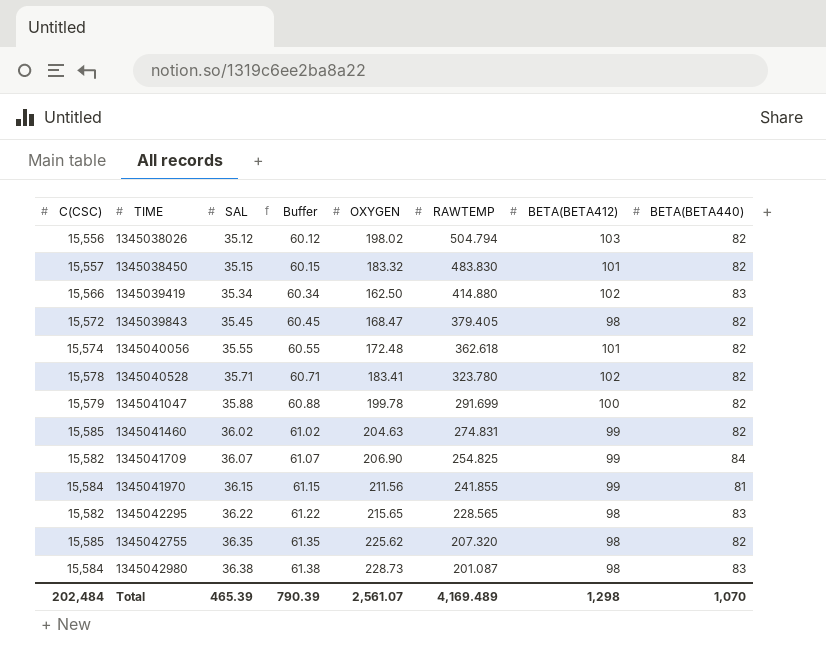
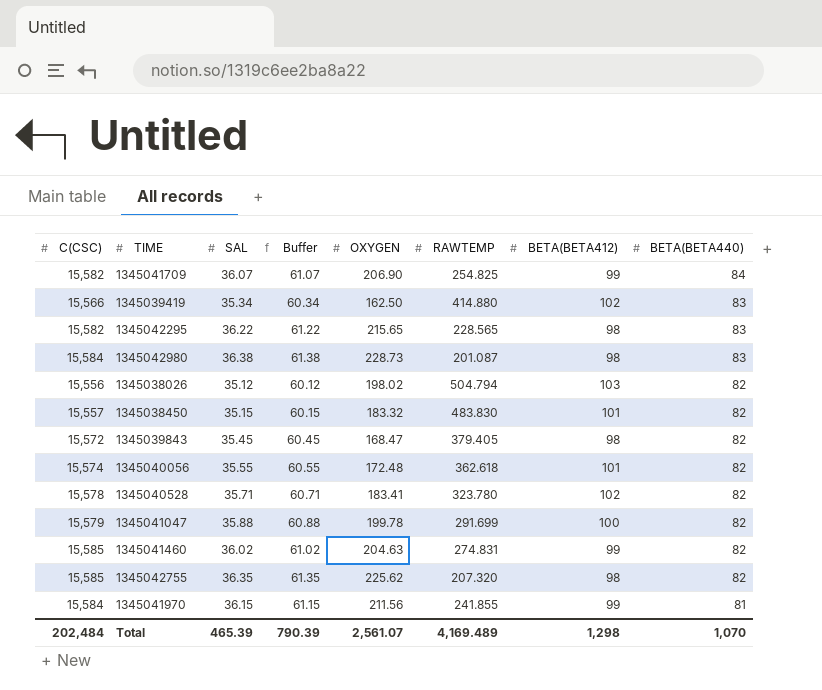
row order: TIME ascending -> BETA(BETA440) descending

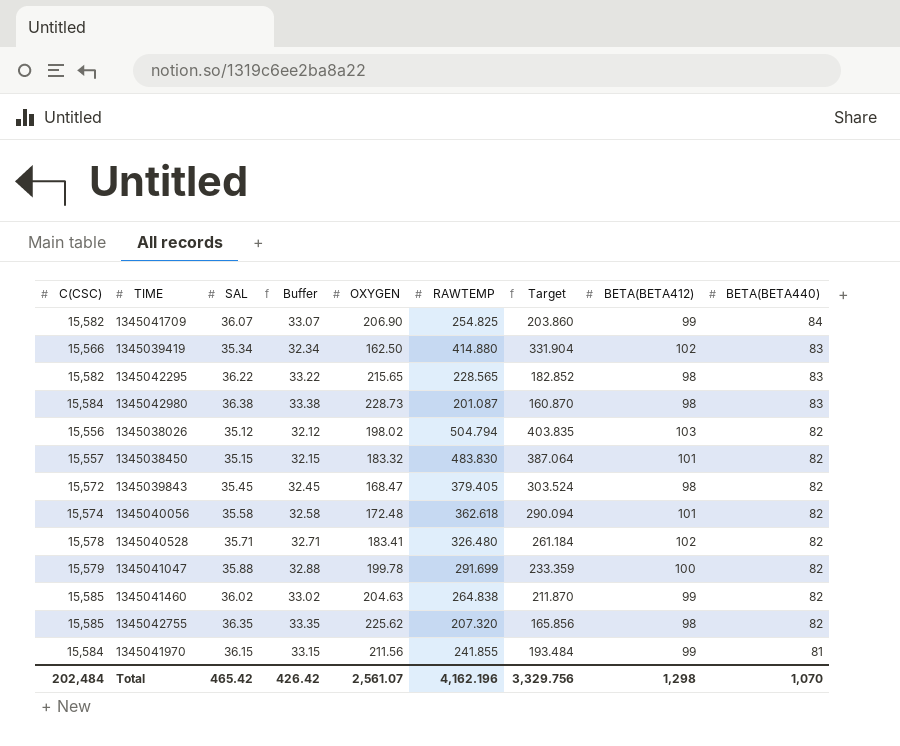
column Buffer | formula: [SAL] + 25 -> [SAL] - 3
column Target | formula: none -> [RAWTEMP] * 0.8
1345040056 | SAL: 35.55 -> 35.58
1345040528 | RAWTEMP: 323.780 -> 326.480
1345041460 | RAWTEMP: 274.831 -> 264.838
Total | SAL: 465.39 -> 465.42
Total | Buffer: 790.39 -> 426.42
Total | RAWTEMP: 4,169.489 -> 4,162.196

